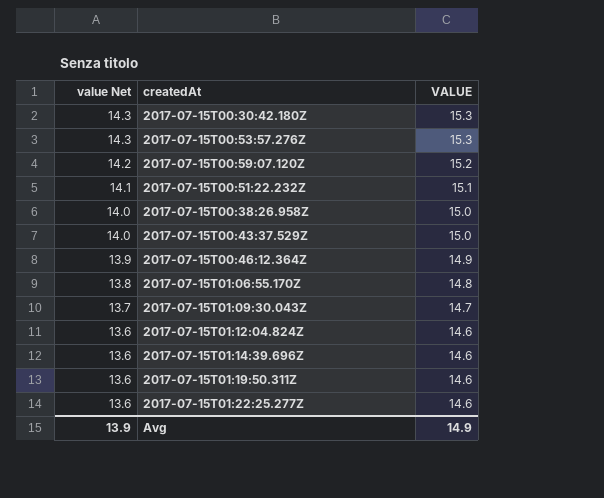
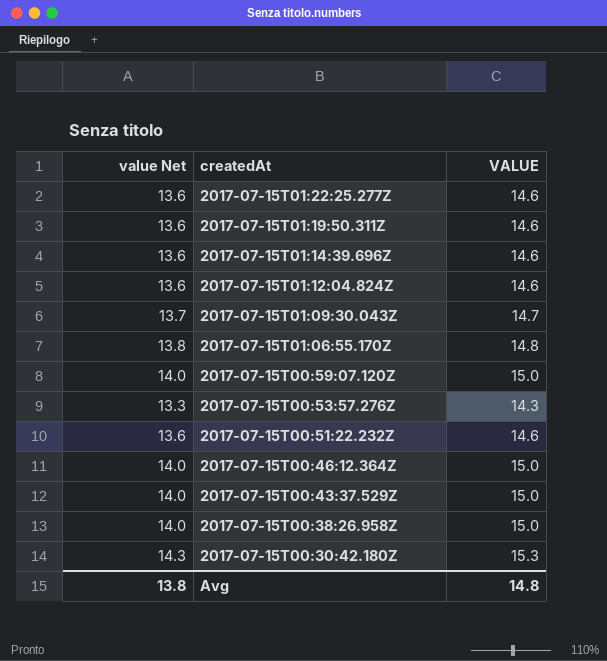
row order: value Net descending -> createdAt descending
2017-07-15T00:59:07.120Z | value Net: 14.2 -> 14.0
2017-07-15T00:59:07.120Z | VALUE: 15.2 -> 15.0
2017-07-15T00:53:57.276Z | value Net: 14.3 -> 13.3
2017-07-15T00:53:57.276Z | VALUE: 15.3 -> 14.3
2017-07-15T00:51:22.232Z | value Net: 14.1 -> 13.6
2017-07-15T00:51:22.232Z | VALUE: 15.1 -> 14.6
2017-07-15T00:46:12.364Z | value Net: 13.9 -> 14.0
2017-07-15T00:46:12.364Z | VALUE: 14.9 -> 15.0
Avg | value Net: 13.9 -> 13.8
Avg | VALUE: 14.9 -> 14.8

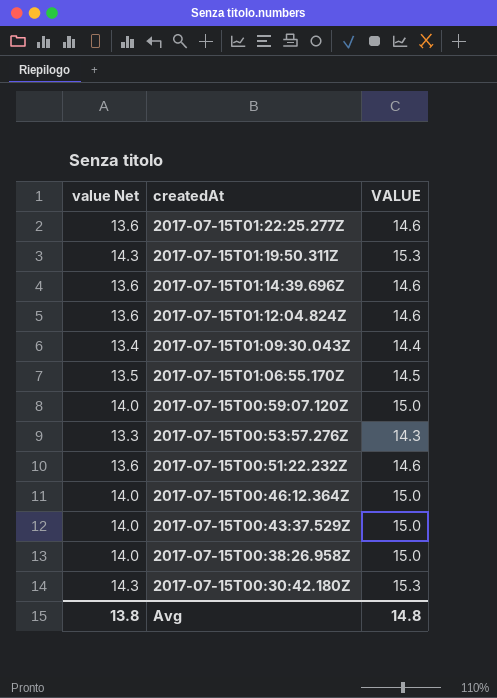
2017-07-15T01:19:50.311Z | value Net: 13.6 -> 14.3
2017-07-15T01:19:50.311Z | VALUE: 14.6 -> 15.3
2017-07-15T01:09:30.043Z | value Net: 13.7 -> 13.4
2017-07-15T01:09:30.043Z | VALUE: 14.7 -> 14.4
2017-07-15T01:06:55.170Z | value Net: 13.8 -> 13.5
2017-07-15T01:06:55.170Z | VALUE: 14.8 -> 14.5

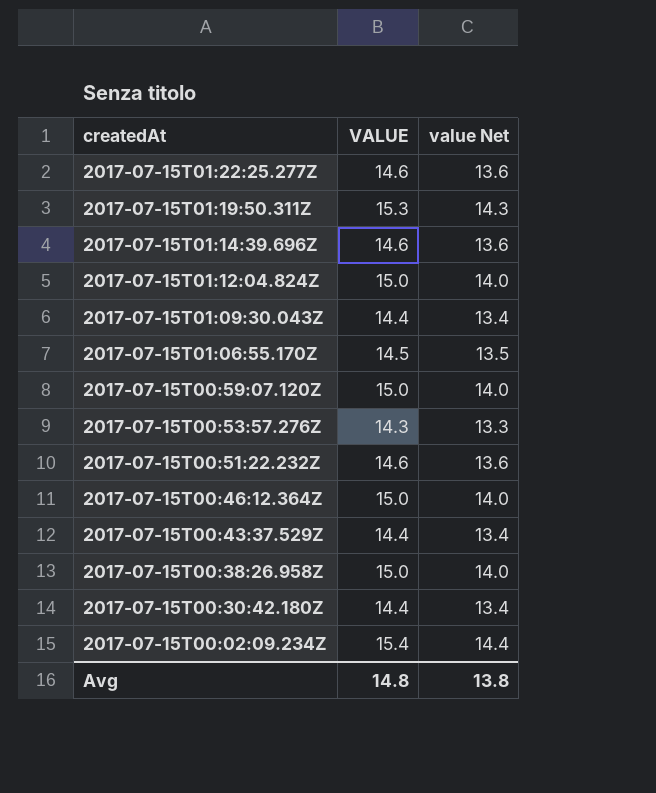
column value Net | position: 1 -> 3
2017-07-15T01:12:04.824Z | VALUE: 14.6 -> 15.0
2017-07-15T01:12:04.824Z | value Net: 13.6 -> 14.0
2017-07-15T00:43:37.529Z | VALUE: 15.0 -> 14.4
2017-07-15T00:43:37.529Z | value Net: 14.0 -> 13.4
2017-07-15T00:30:42.180Z | VALUE: 15.3 -> 14.4
2017-07-15T00:30:42.180Z | value Net: 14.3 -> 13.4
row 2017-07-15T00:02:09.234Z: none -> 15.4 | 14.4

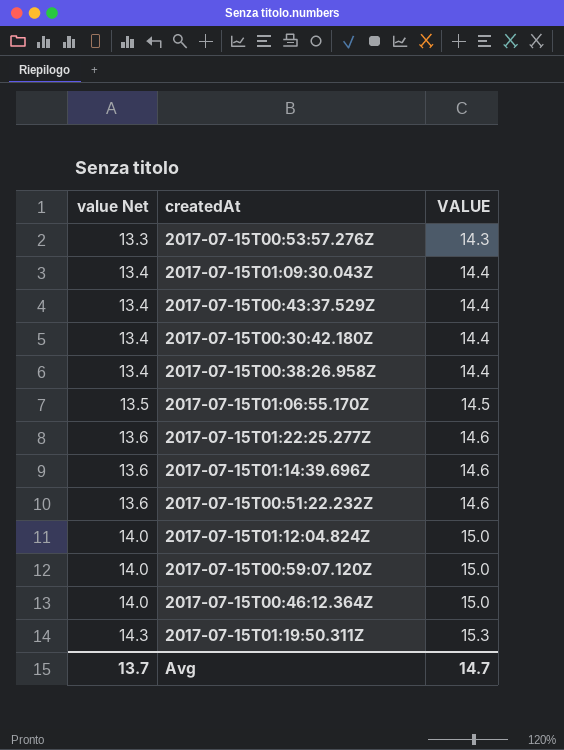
row order: createdAt descending -> value Net ascending
column value Net | position: 3 -> 1
row 2017-07-15T00:02:09.234Z: 15.4 | 14.4 -> none
2017-07-15T00:38:26.958Z | value Net: 14.0 -> 13.4
2017-07-15T00:38:26.958Z | VALUE: 15.0 -> 14.4
Avg | value Net: 13.8 -> 13.7
Avg | VALUE: 14.8 -> 14.7

